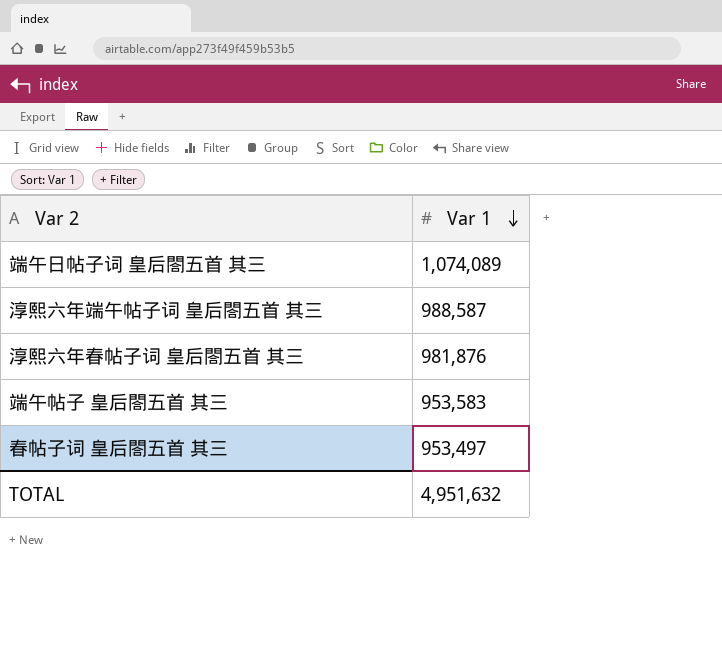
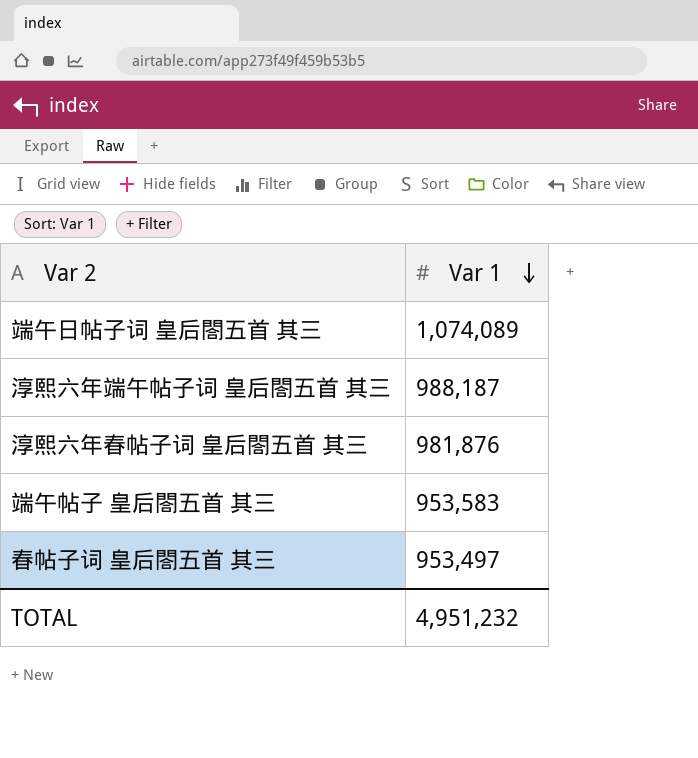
淳熙六年端午帖子词 皇后閤五首 其三 | Var 1: 988,587 -> 988,187
TOTAL | Var 1: 4,951,632 -> 4,951,232

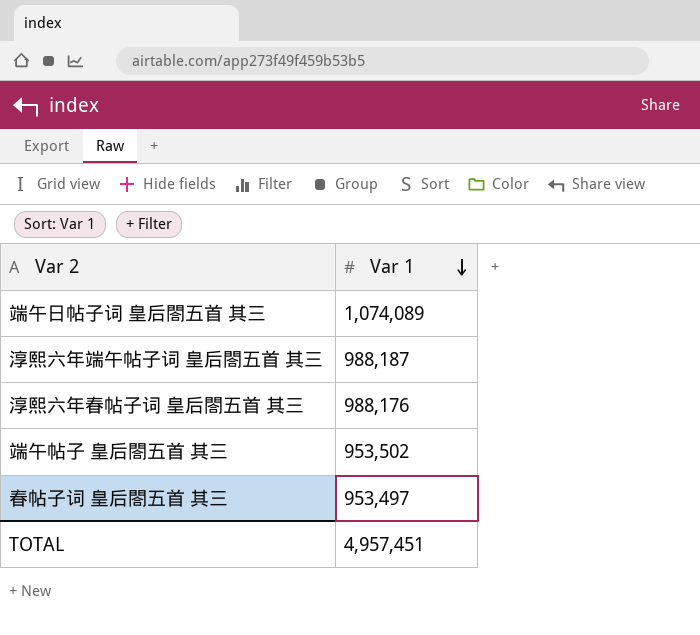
淳熙六年春帖子词 皇后閤五首 其三 | Var 1: 981,876 -> 988,176
端午帖子 皇后閤五首 其三 | Var 1: 953,583 -> 953,502
TOTAL | Var 1: 4,951,232 -> 4,957,451

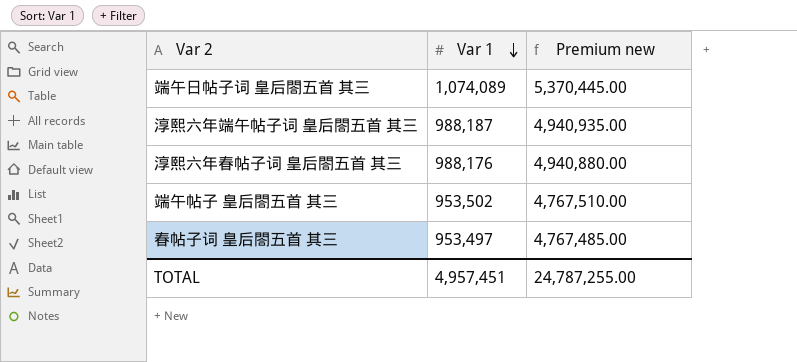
column Premium new | formula: none -> [Var 1] * 5

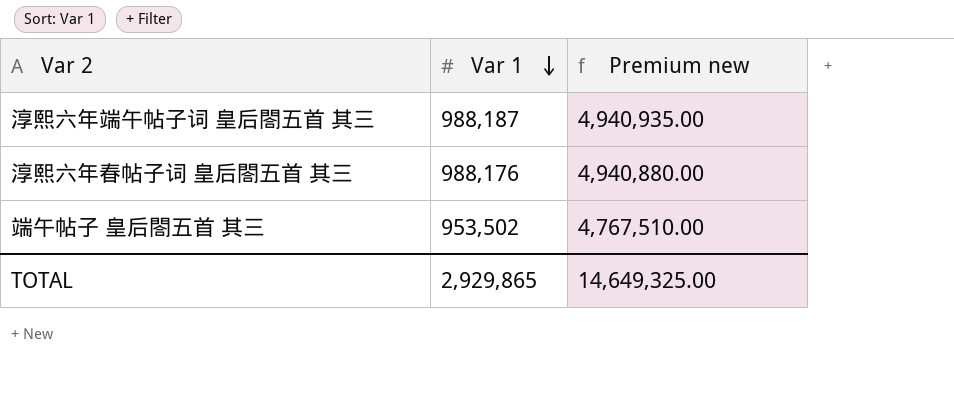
row 端午日帖子词 皇后閤五首 其三: 1,074,089 | 5,370,445.00 -> none
row 春帖子词 皇后閤五首 其三: 953,497 | 4,767,485.00 -> none
TOTAL | Var 1: 4,957,451 -> 2,929,865
TOTAL | Premium new: 24,787,255.00 -> 14,649,325.00

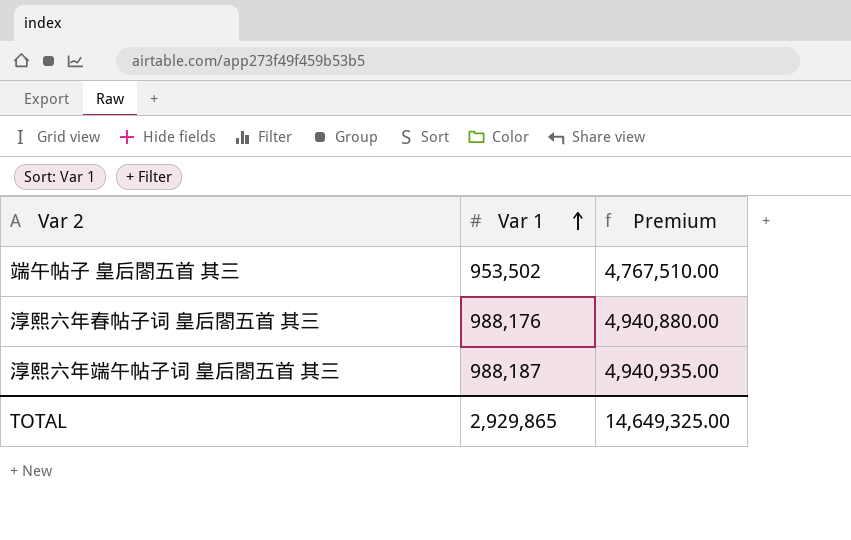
row order: Var 1 descending -> Var 1 ascending
column name: Premium new -> Premium

